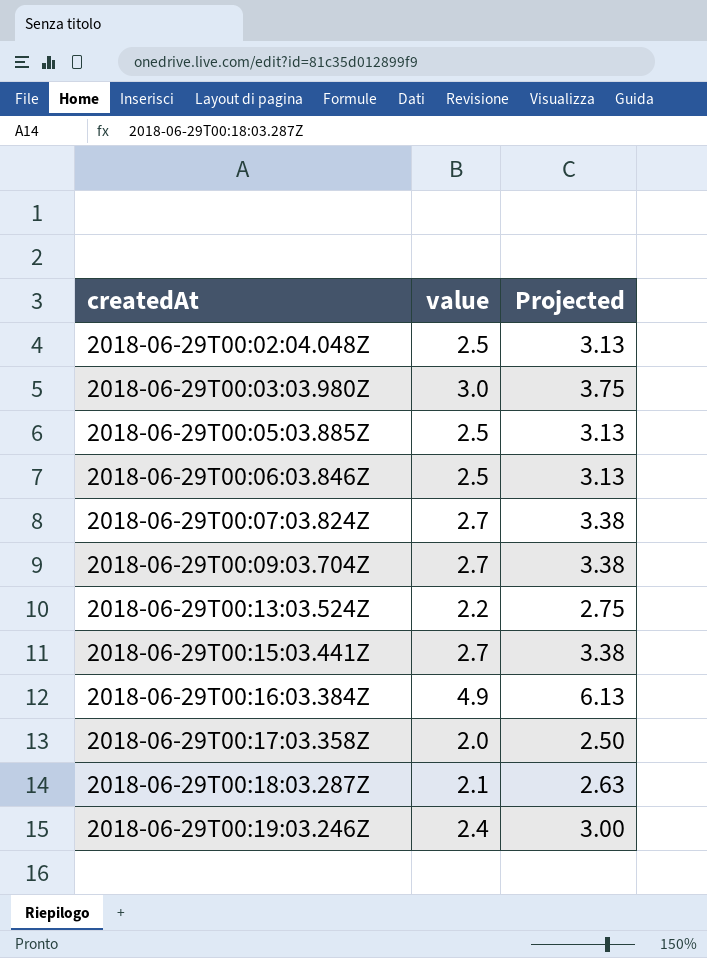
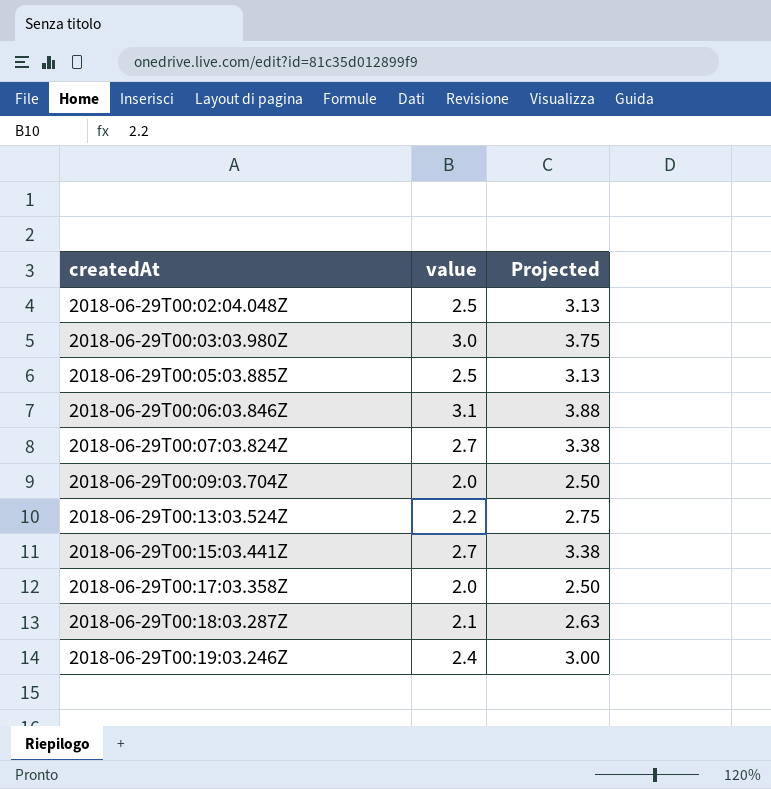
row 2018-06-29T00:16:03.384Z: 4.9 | 6.13 -> none
2018-06-29T00:06:03.846Z | value: 2.5 -> 3.1
2018-06-29T00:06:03.846Z | Projected: 3.13 -> 3.88
2018-06-29T00:09:03.704Z | value: 2.7 -> 2.0
2018-06-29T00:09:03.704Z | Projected: 3.38 -> 2.50

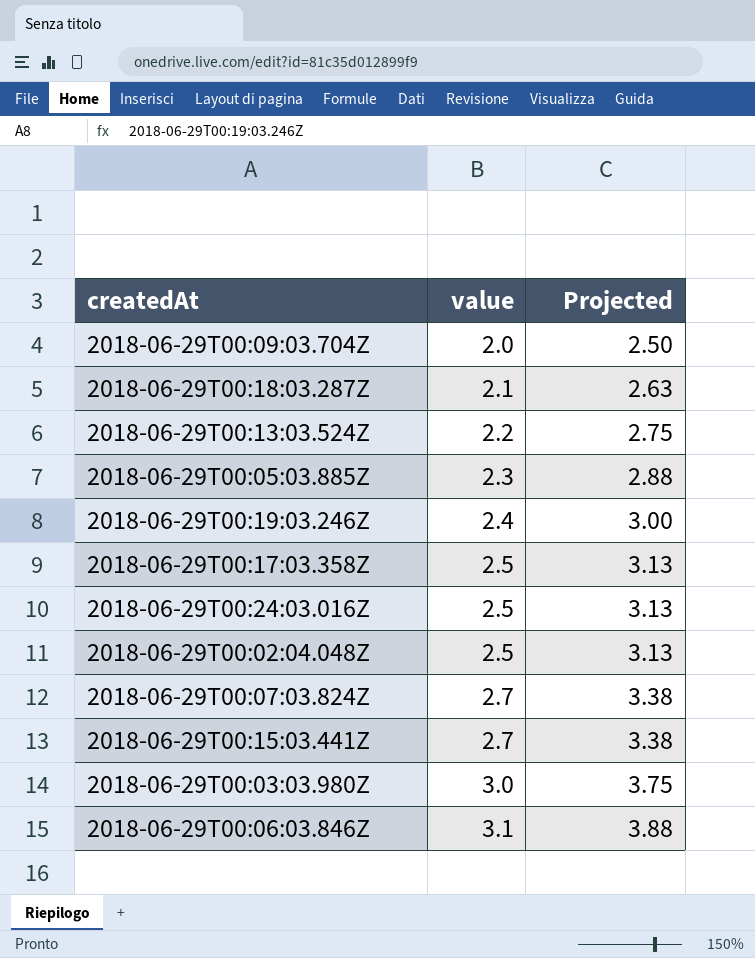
row order: createdAt ascending -> value ascending
2018-06-29T00:05:03.885Z | value: 2.5 -> 2.3
2018-06-29T00:05:03.885Z | Projected: 3.13 -> 2.88
2018-06-29T00:17:03.358Z | value: 2.0 -> 2.5
2018-06-29T00:17:03.358Z | Projected: 2.50 -> 3.13
row 2018-06-29T00:24:03.016Z: none -> 2.5 | 3.13

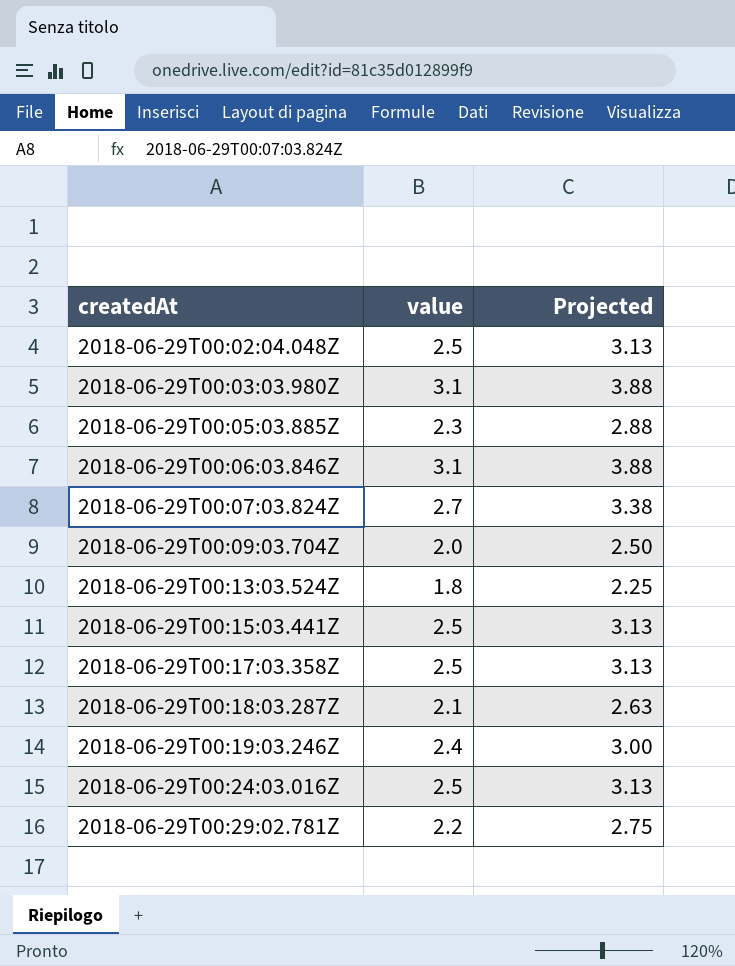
row order: value ascending -> createdAt ascending
2018-06-29T00:03:03.980Z | value: 3.0 -> 3.1
2018-06-29T00:03:03.980Z | Projected: 3.75 -> 3.88
2018-06-29T00:13:03.524Z | value: 2.2 -> 1.8
2018-06-29T00:13:03.524Z | Projected: 2.75 -> 2.25
2018-06-29T00:15:03.441Z | value: 2.7 -> 2.5
2018-06-29T00:15:03.441Z | Projected: 3.38 -> 3.13
row 2018-06-29T00:29:02.781Z: none -> 2.2 | 2.75

